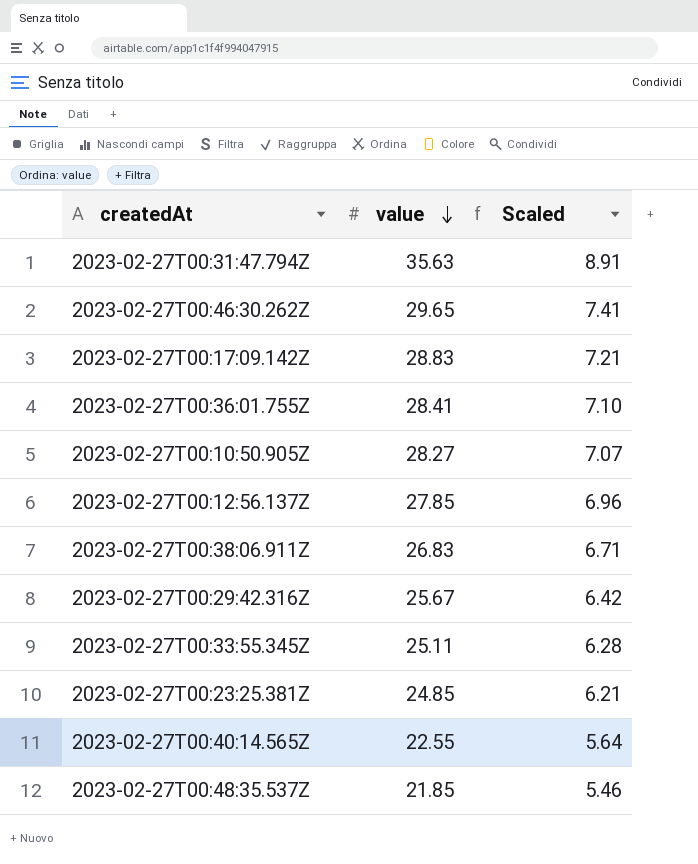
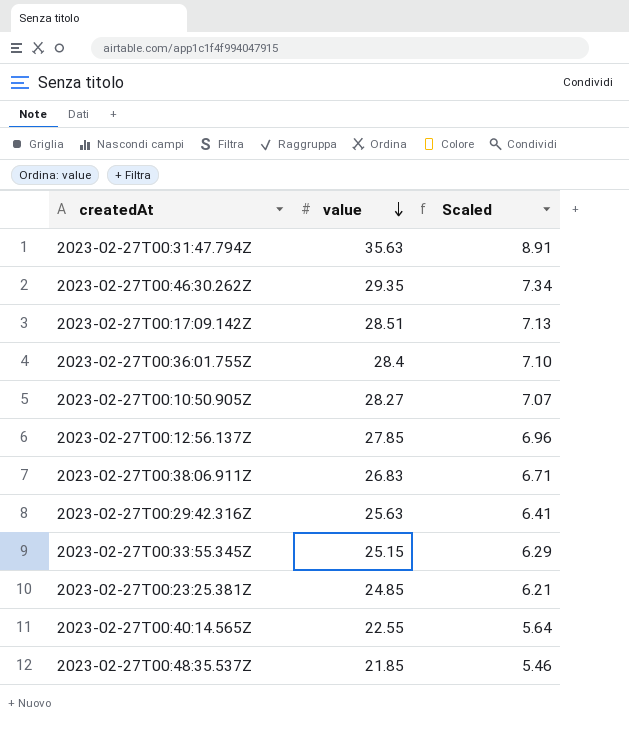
2023-02-27T00:46:30.262Z | value: 29.65 -> 29.35
2023-02-27T00:46:30.262Z | Scaled: 7.41 -> 7.34
2023-02-27T00:17:09.142Z | value: 28.83 -> 28.51
2023-02-27T00:17:09.142Z | Scaled: 7.21 -> 7.13
2023-02-27T00:36:01.755Z | value: 28.41 -> 28.4
2023-02-27T00:29:42.316Z | value: 25.67 -> 25.63
2023-02-27T00:29:42.316Z | Scaled: 6.42 -> 6.41
2023-02-27T00:33:55.345Z | value: 25.11 -> 25.15
2023-02-27T00:33:55.345Z | Scaled: 6.28 -> 6.29

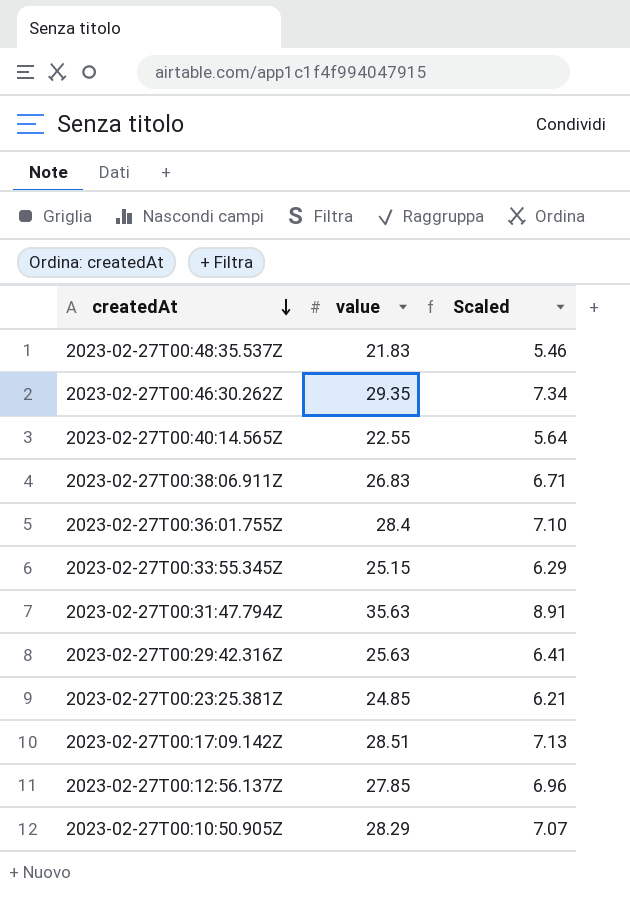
row order: value descending -> createdAt descending
2023-02-27T00:48:35.537Z | value: 21.85 -> 21.83
2023-02-27T00:10:50.905Z | value: 28.27 -> 28.29

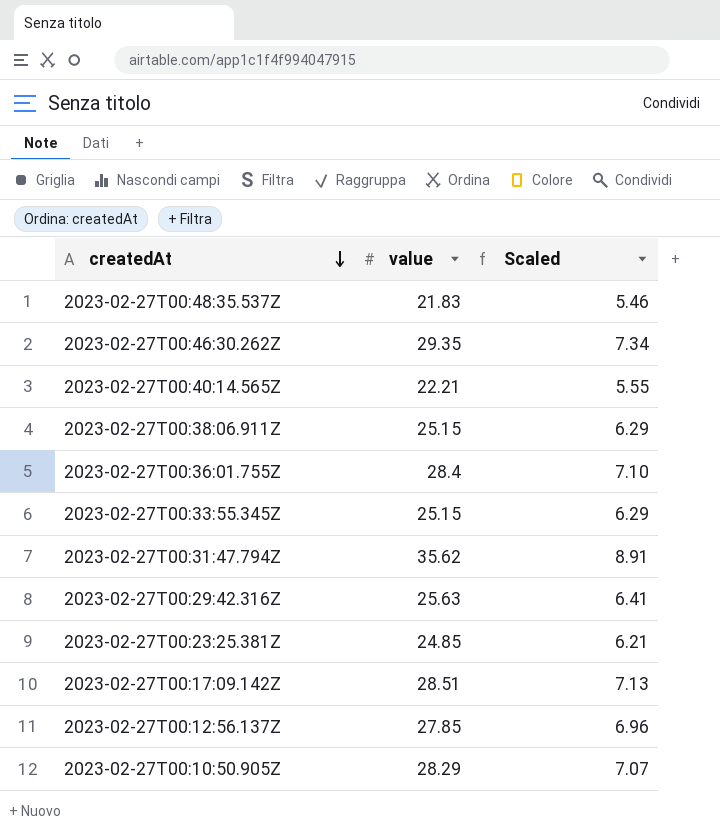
2023-02-27T00:40:14.565Z | value: 22.55 -> 22.21
2023-02-27T00:40:14.565Z | Scaled: 5.64 -> 5.55
2023-02-27T00:38:06.911Z | value: 26.83 -> 25.15
2023-02-27T00:38:06.911Z | Scaled: 6.71 -> 6.29
2023-02-27T00:31:47.794Z | value: 35.63 -> 35.62

